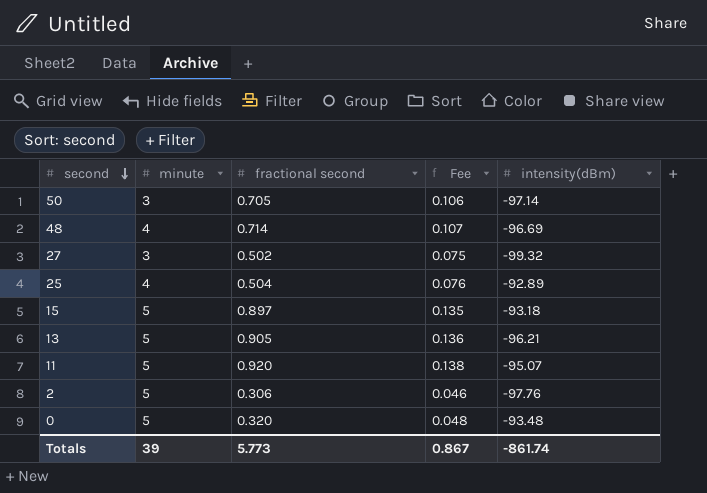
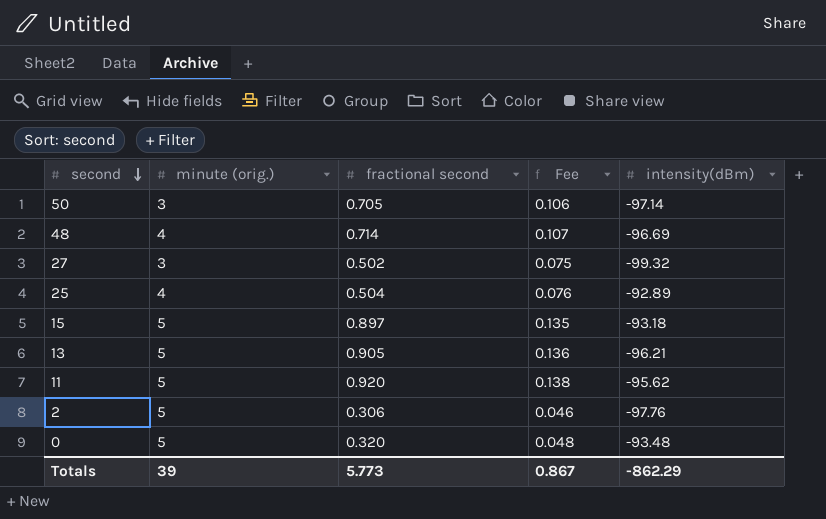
column name: minute -> minute (orig.)
11 | intensity(dBm): -95.07 -> -95.62
Totals | intensity(dBm): -861.74 -> -862.29

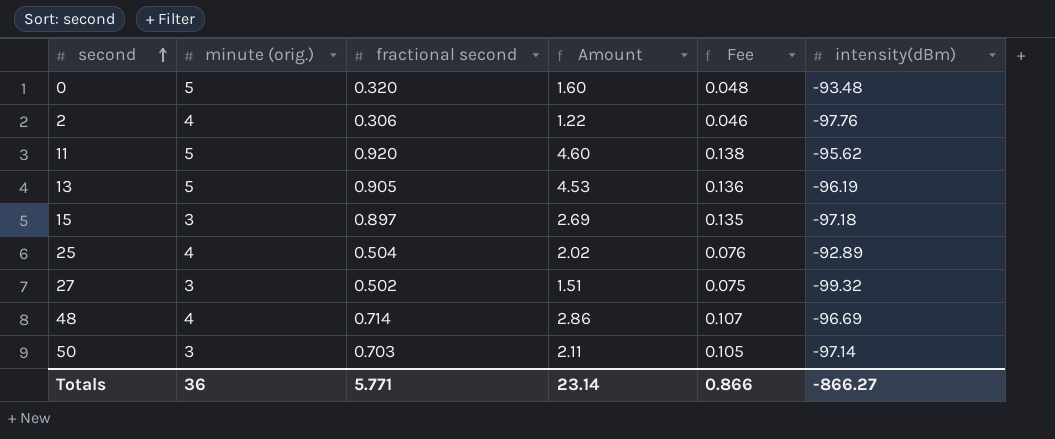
row order: second descending -> second ascending
column Amount | formula: none -> [minute (orig.)] * [fractional second]
2 | minute (orig.): 5 -> 4
13 | intensity(dBm): -96.21 -> -96.19
15 | minute (orig.): 5 -> 3
15 | intensity(dBm): -93.18 -> -97.18
50 | fractional second: 0.705 -> 0.703
50 | Fee: 0.106 -> 0.105
Totals | minute (orig.): 39 -> 36
Totals | fractional second: 5.773 -> 5.771
Totals | Fee: 0.867 -> 0.866
Totals | intensity(dBm): -862.29 -> -866.27

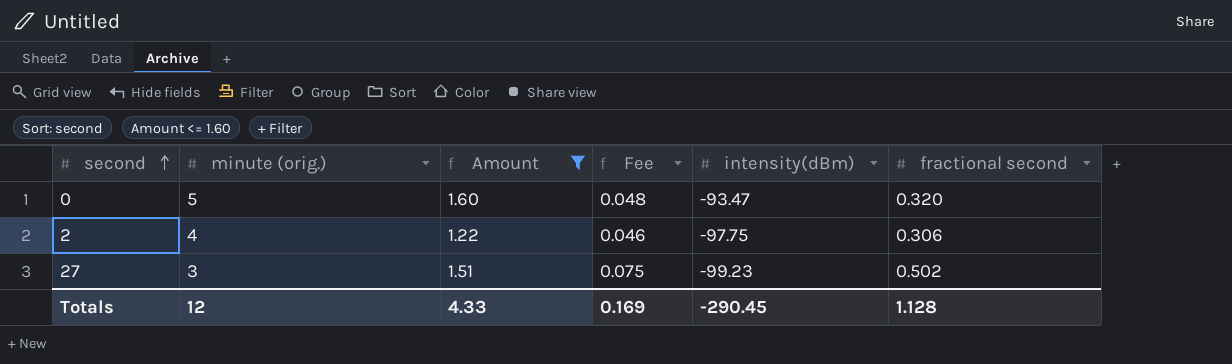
filter: none -> Amount <= 1.60
column fractional second | position: 3 -> 6
0 | intensity(dBm): -93.48 -> -93.47
2 | intensity(dBm): -97.76 -> -97.75
27 | intensity(dBm): -99.32 -> -99.23
Totals | minute (orig.): 36 -> 12
Totals | Amount: 23.14 -> 4.33
Totals | Fee: 0.866 -> 0.169
Totals | intensity(dBm): -866.27 -> -290.45
Totals | fractional second: 5.771 -> 1.128

